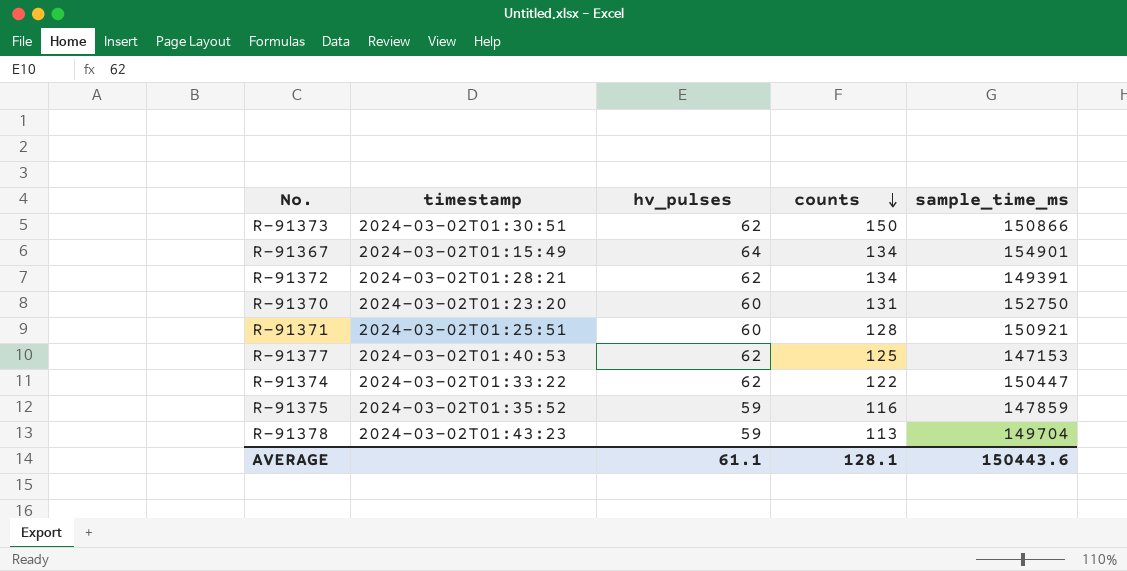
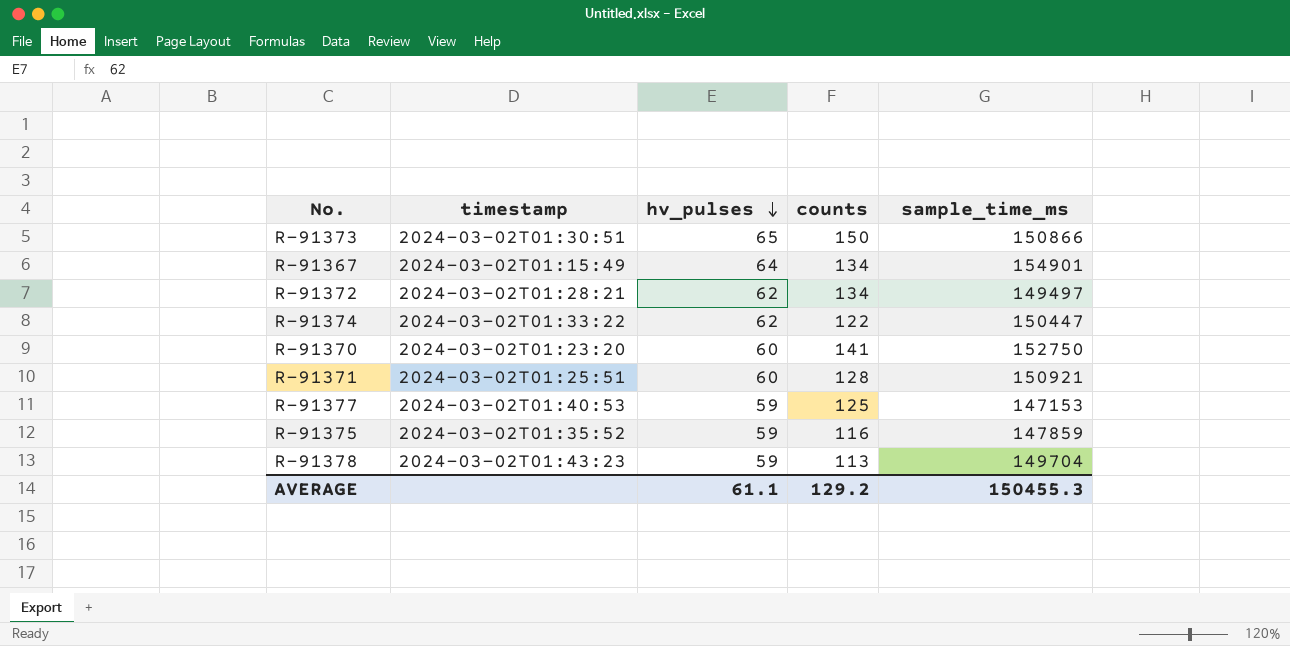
row order: counts descending -> hv_pulses descending
R-91373 | hv_pulses: 62 -> 65
R-91372 | sample_time_ms: 149391 -> 149497
R-91370 | counts: 131 -> 141
R-91377 | hv_pulses: 62 -> 59
AVERAGE | counts: 128.1 -> 129.2
AVERAGE | sample_time_ms: 150443.6 -> 150455.3

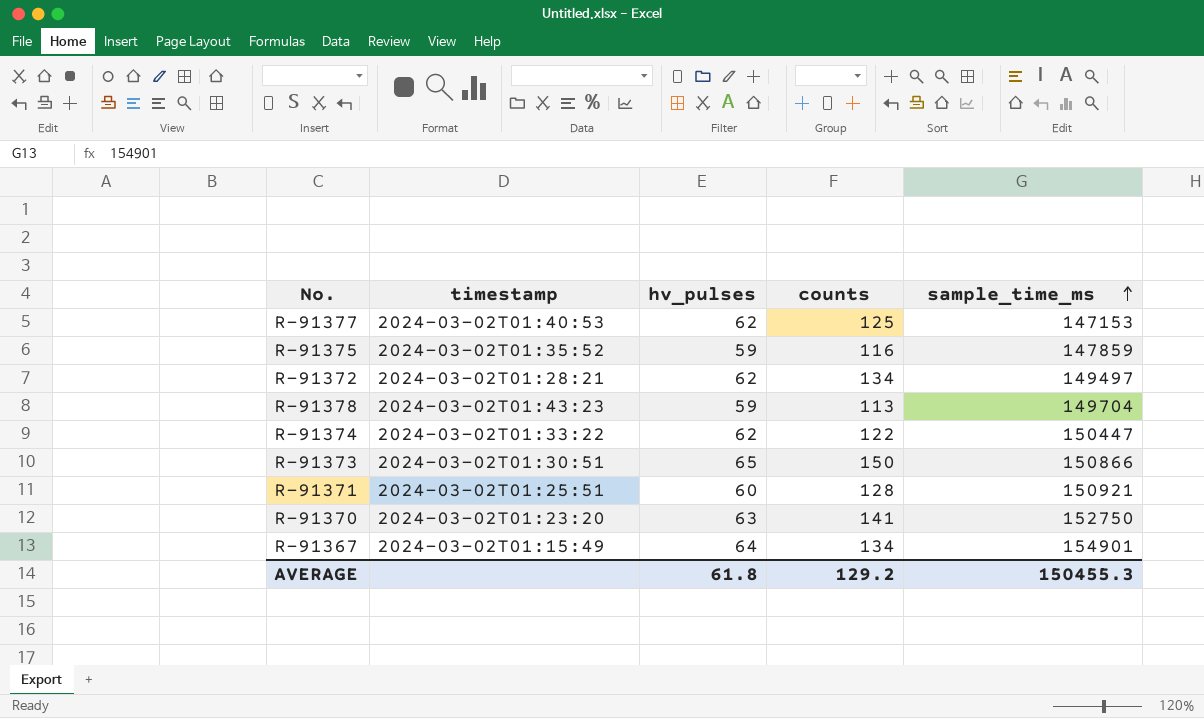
row order: hv_pulses descending -> sample_time_ms ascending
R-91377 | hv_pulses: 59 -> 62
R-91370 | hv_pulses: 60 -> 63
AVERAGE | hv_pulses: 61.1 -> 61.8

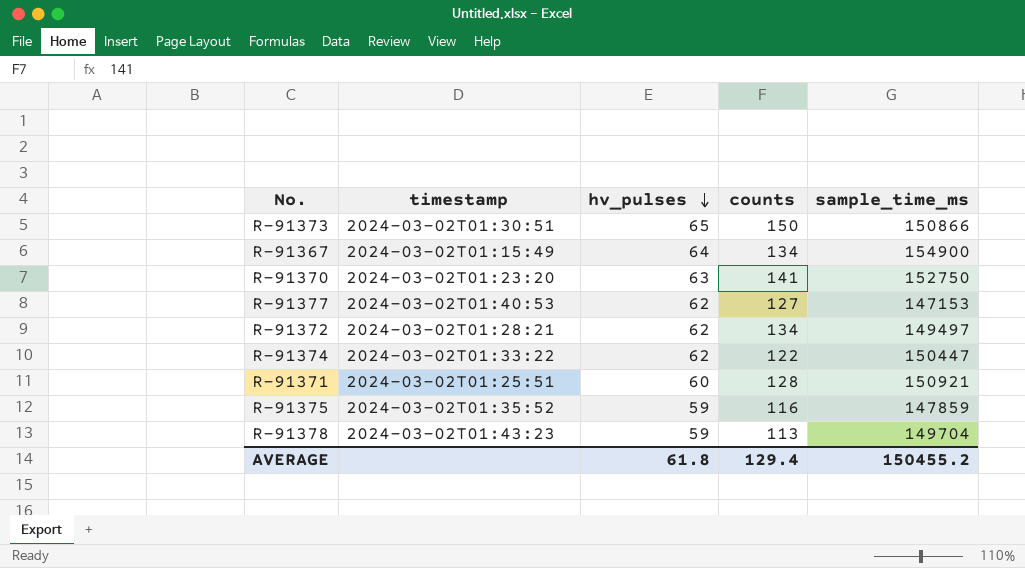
row order: sample_time_ms ascending -> hv_pulses descending
R-91367 | sample_time_ms: 154901 -> 154900
R-91377 | counts: 125 -> 127
AVERAGE | counts: 129.2 -> 129.4
AVERAGE | sample_time_ms: 150455.3 -> 150455.2

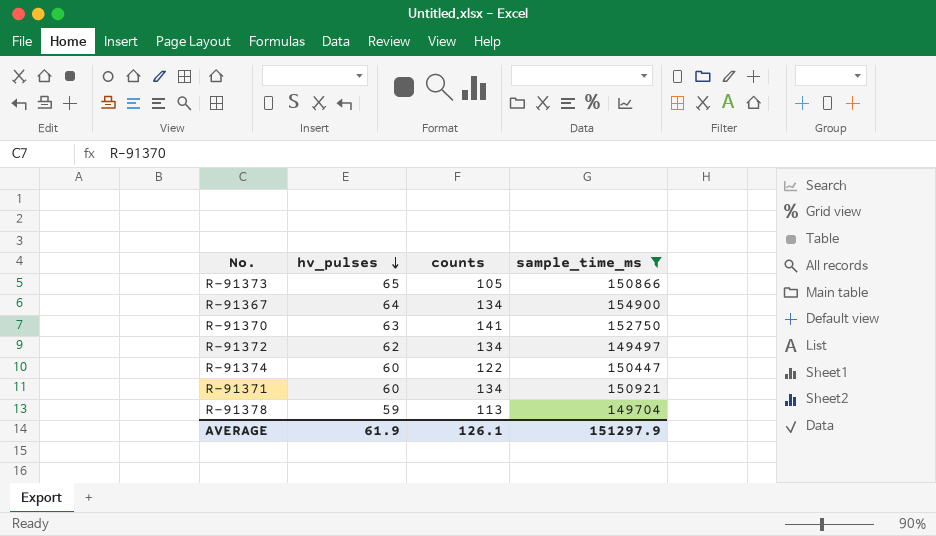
filter: none -> sample_time_ms >= 149497
column timestamp | position: 2 -> none
R-91373 | counts: 150 -> 105
R-91374 | hv_pulses: 62 -> 60
R-91371 | counts: 128 -> 134
AVERAGE | hv_pulses: 61.8 -> 61.9
AVERAGE | counts: 129.4 -> 126.1
AVERAGE | sample_time_ms: 150455.2 -> 151297.9

